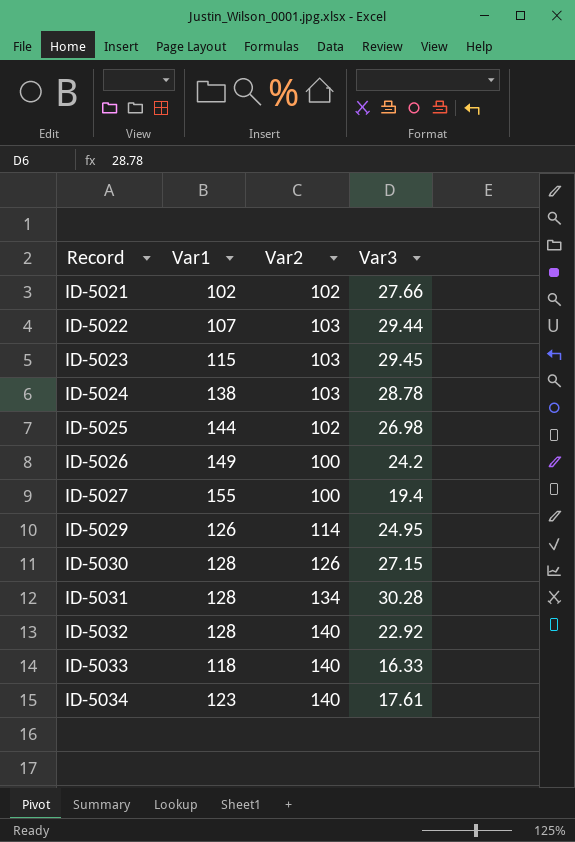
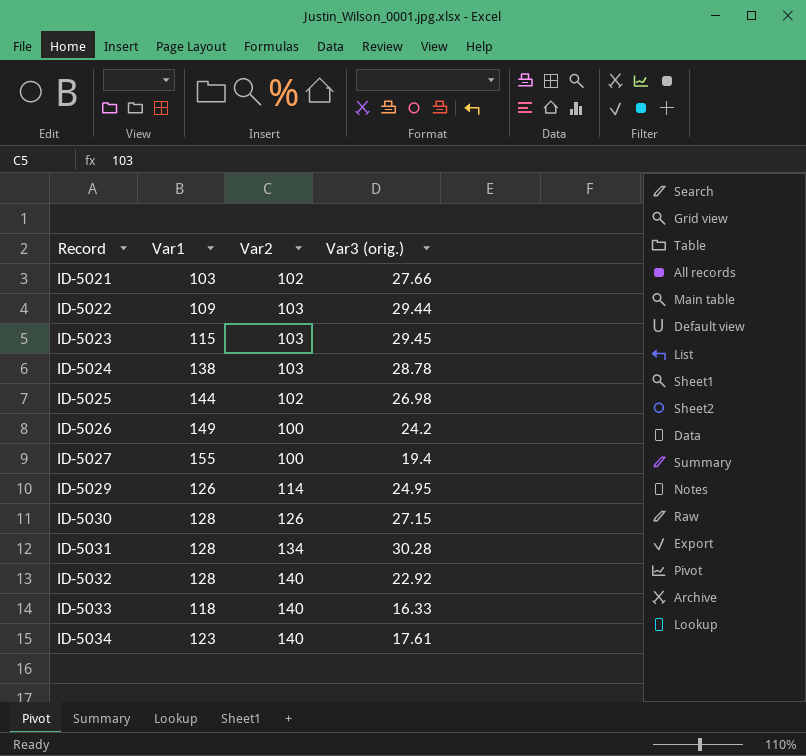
column name: Var3 -> Var3 (orig.)
ID-5021 | Var1: 102 -> 103
ID-5022 | Var1: 107 -> 109

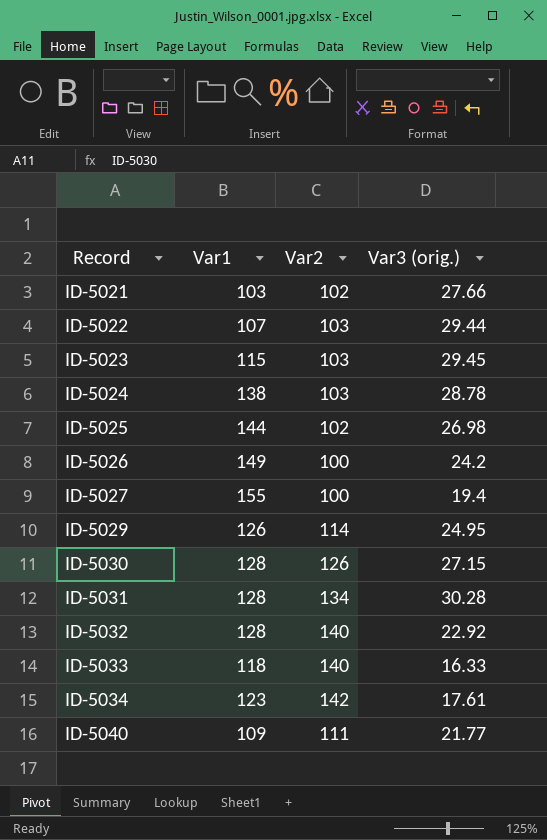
ID-5022 | Var1: 109 -> 107
ID-5034 | Var2: 140 -> 142
row ID-5040: none -> 109 | 111 | 21.77

